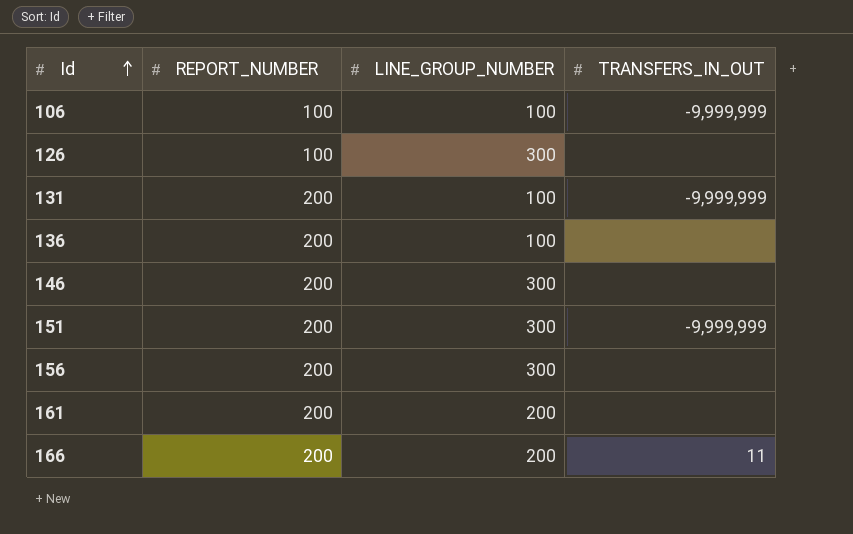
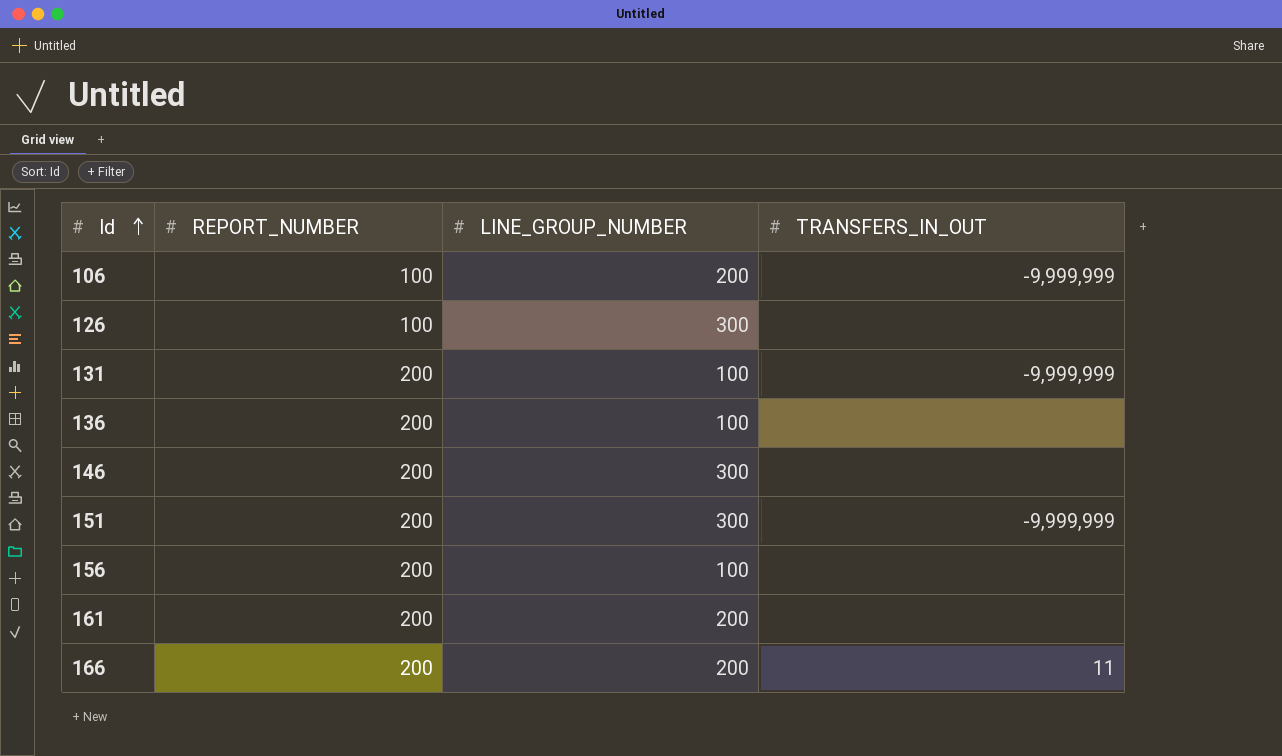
106 | LINE_GROUP_NUMBER: 100 -> 200
156 | LINE_GROUP_NUMBER: 300 -> 100

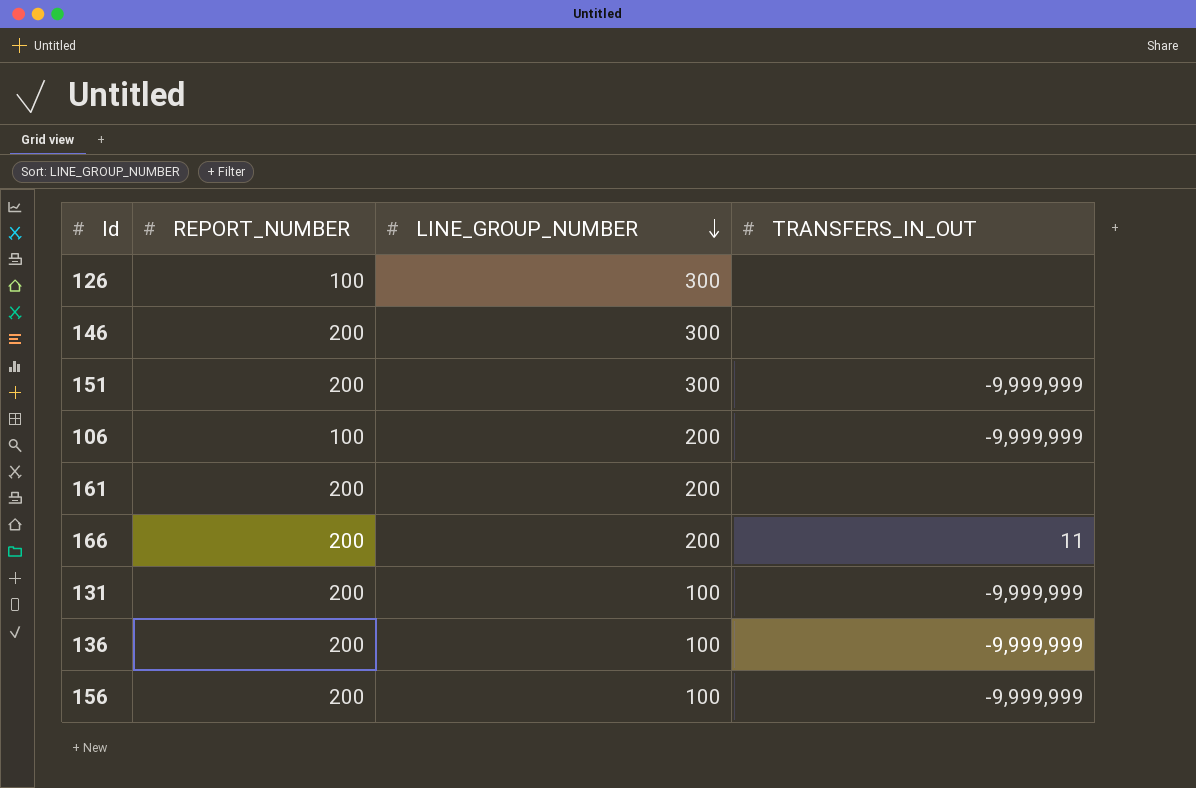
row order: Id ascending -> LINE_GROUP_NUMBER descending
136 | TRANSFERS_IN_OUT: none -> -9,999,999
156 | TRANSFERS_IN_OUT: none -> -9,999,999

